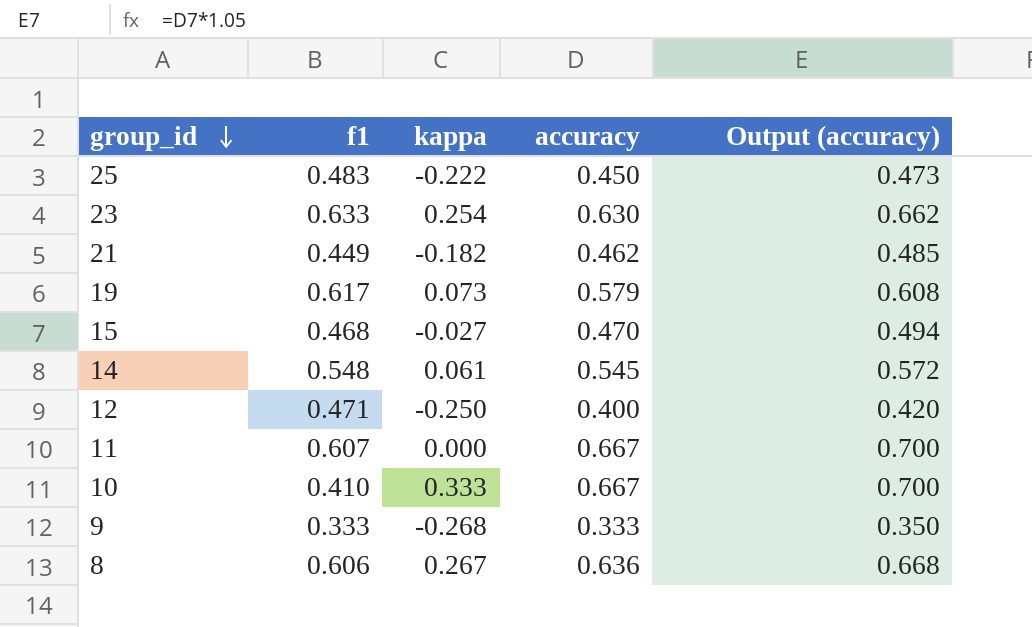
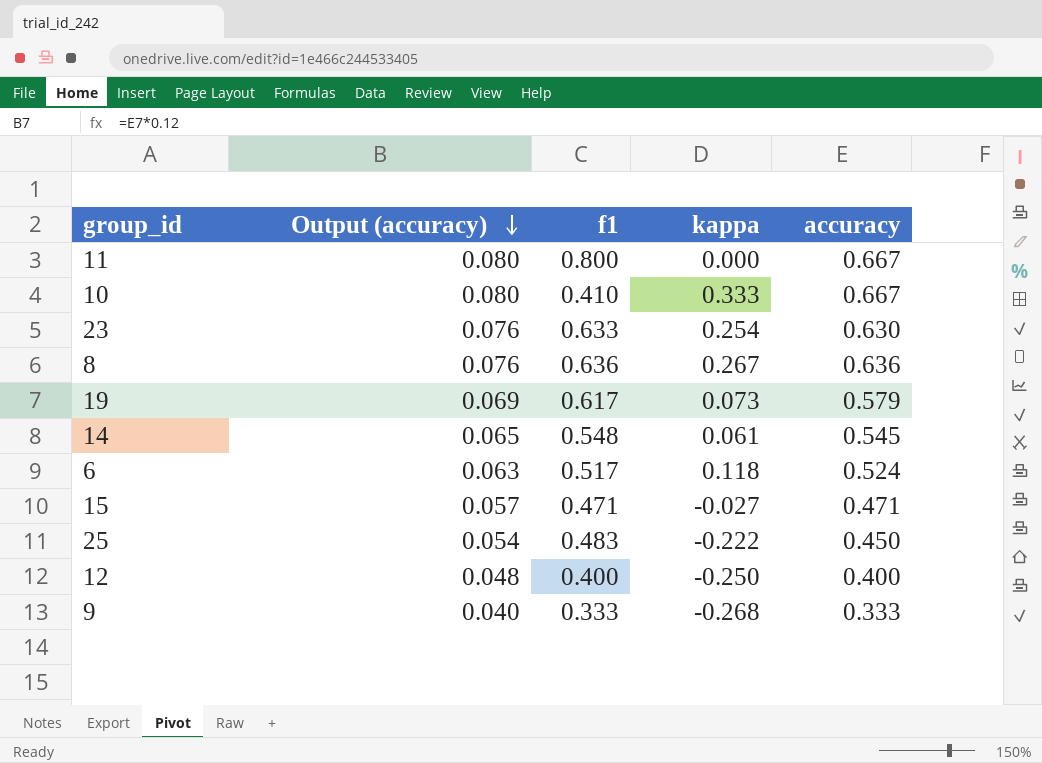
row order: group_id descending -> Output (accuracy) descending
column Output (accuracy) | formula: [accuracy] * 1.05 -> [accuracy] * 0.12
column Output (accuracy) | position: 5 -> 2
row 21: 0.449 | -0.182 | 0.462 | 0.485 -> none
11 | f1: 0.607 -> 0.800
8 | f1: 0.606 -> 0.636
row 6: none -> 0.063 | 0.517 | 0.118 | 0.524
15 | f1: 0.468 -> 0.471
15 | accuracy: 0.470 -> 0.471
12 | f1: 0.471 -> 0.400

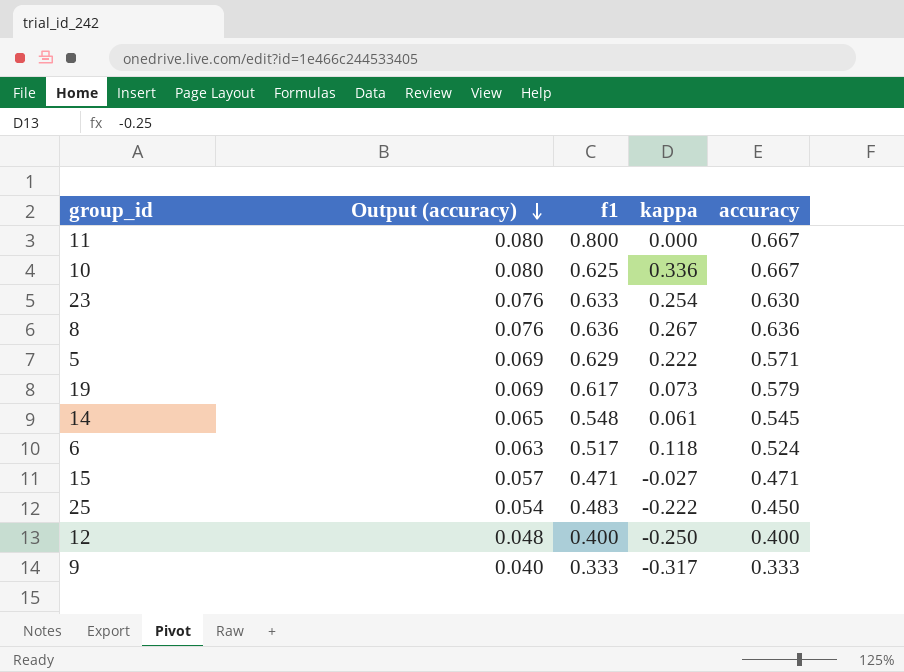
10 | f1: 0.410 -> 0.625
10 | kappa: 0.333 -> 0.336
row 5: none -> 0.069 | 0.629 | 0.222 | 0.571
9 | kappa: -0.268 -> -0.317

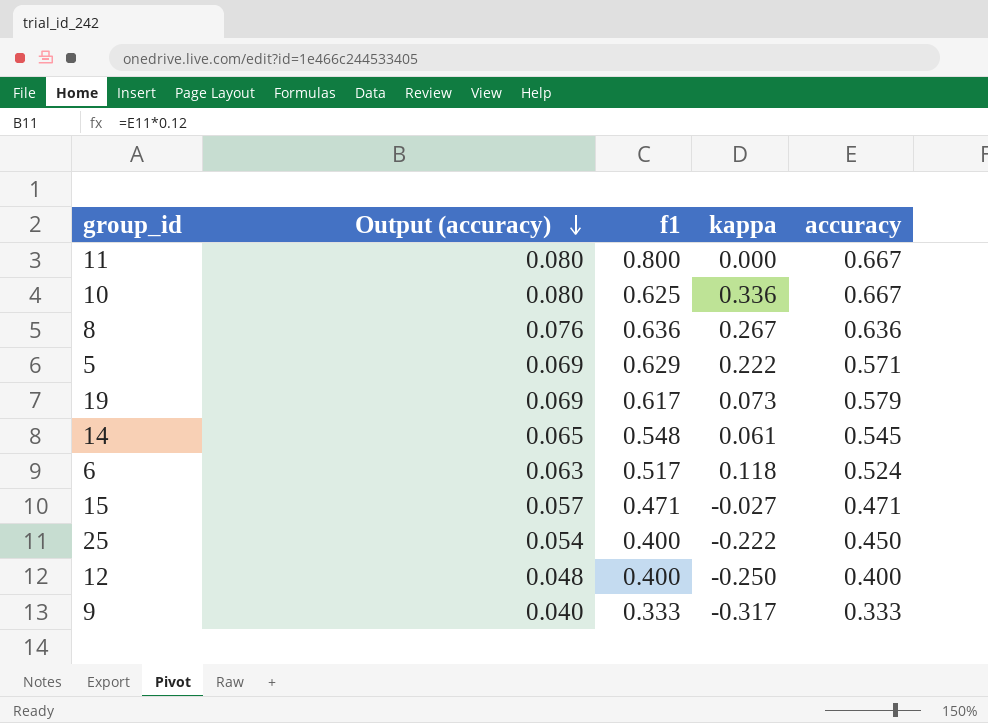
row 23: 0.076 | 0.633 | 0.254 | 0.630 -> none
25 | f1: 0.483 -> 0.400

